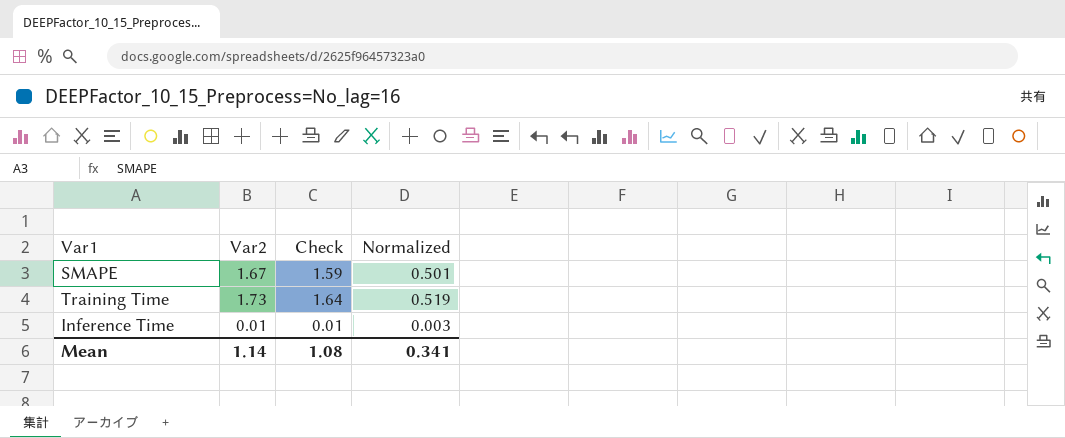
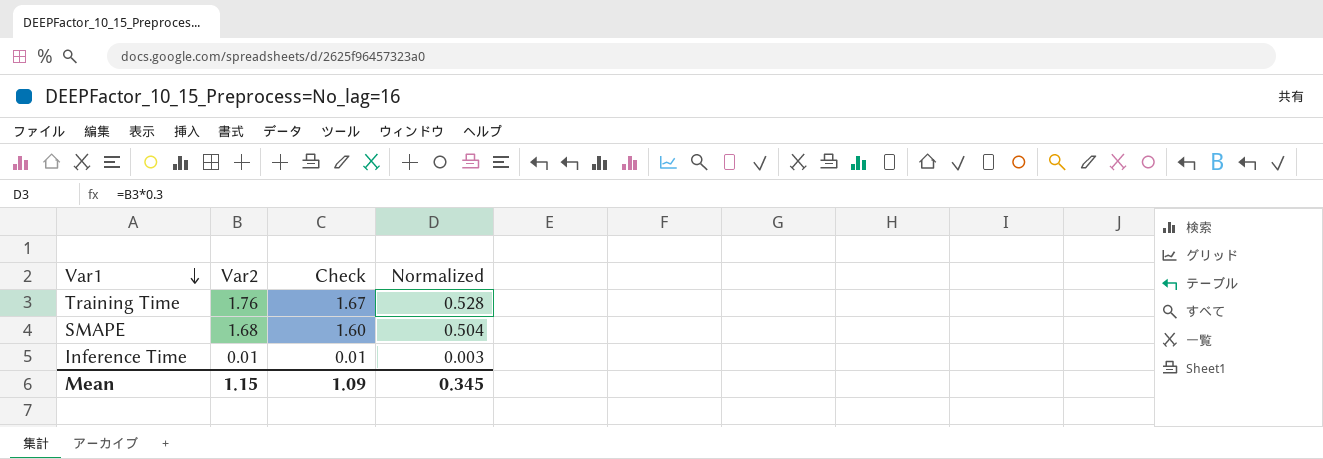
row order: none -> Var1 descending
Training Time | Var2: 1.73 -> 1.76
Training Time | Check: 1.64 -> 1.67
Training Time | Normalized: 0.519 -> 0.528
SMAPE | Var2: 1.67 -> 1.68
SMAPE | Check: 1.59 -> 1.60
SMAPE | Normalized: 0.501 -> 0.504
Mean | Var2: 1.14 -> 1.15
Mean | Check: 1.08 -> 1.09
Mean | Normalized: 0.341 -> 0.345

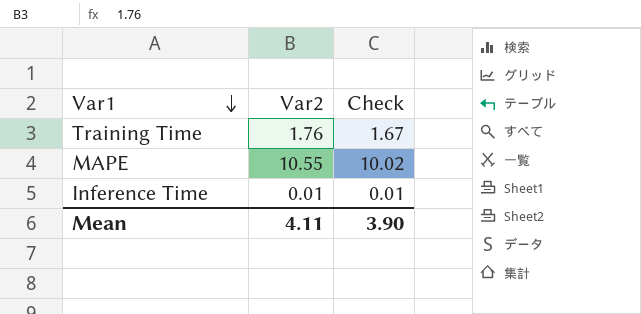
column Normalized | formula: [Var2] * 0.3 -> none
row SMAPE: 1.68 | 1.60 | 0.504 -> none
row MAPE: none -> 10.55 | 10.02
Mean | Var2: 1.15 -> 4.11
Mean | Check: 1.09 -> 3.90

